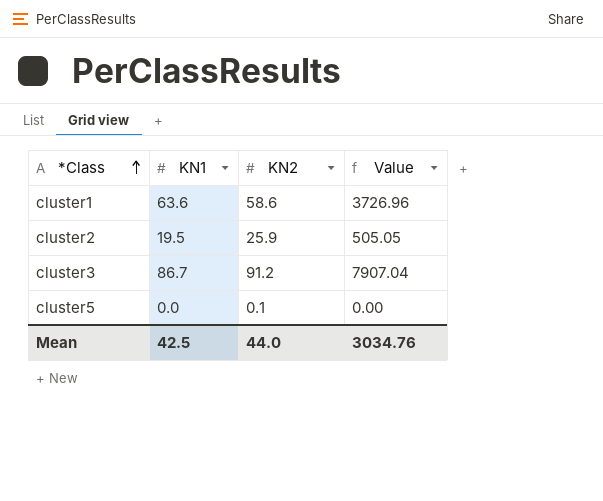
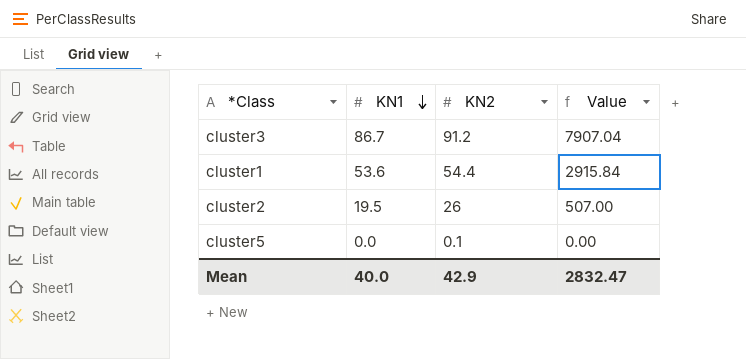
row order: *Class ascending -> KN1 descending
cluster1 | KN1: 63.6 -> 53.6
cluster1 | KN2: 58.6 -> 54.4
cluster1 | Value: 3726.96 -> 2915.84
cluster2 | KN2: 25.9 -> 26
cluster2 | Value: 505.05 -> 507.00
Mean | KN1: 42.5 -> 40.0
Mean | KN2: 44.0 -> 42.9
Mean | Value: 3034.76 -> 2832.47

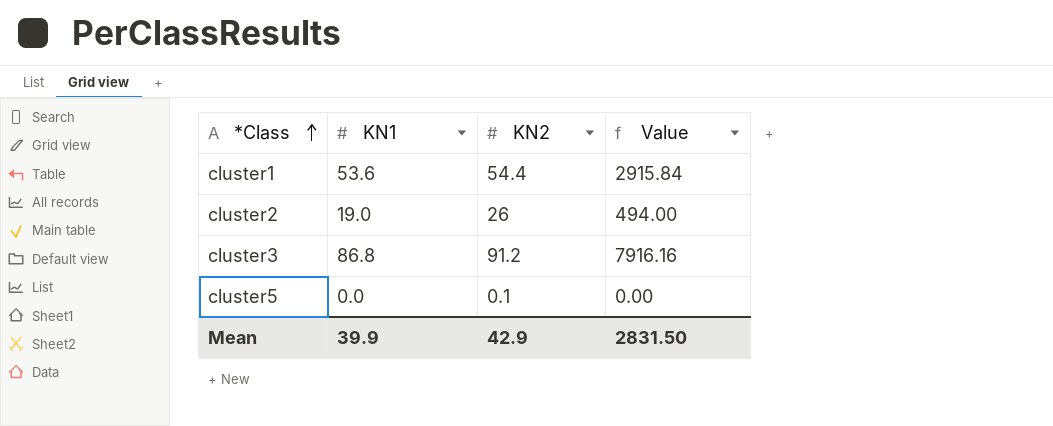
row order: KN1 descending -> *Class ascending
cluster2 | KN1: 19.5 -> 19.0
cluster2 | Value: 507.00 -> 494.00
cluster3 | KN1: 86.7 -> 86.8
cluster3 | Value: 7907.04 -> 7916.16
Mean | KN1: 40.0 -> 39.9
Mean | Value: 2832.47 -> 2831.50

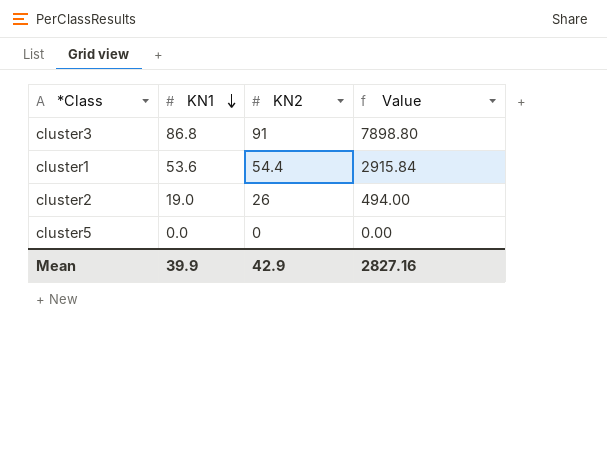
row order: *Class ascending -> KN1 descending
cluster3 | KN2: 91.2 -> 91
cluster3 | Value: 7916.16 -> 7898.80
cluster5 | KN2: 0.1 -> 0
Mean | Value: 2831.50 -> 2827.16

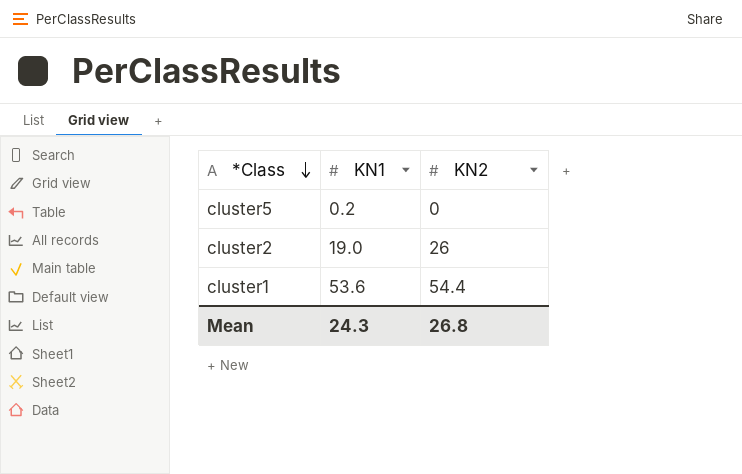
row order: KN1 descending -> *Class descending
column Value | formula: [KN1] * [KN2] -> none
row cluster3: 86.8 | 91 | 7898.80 -> none
cluster5 | KN1: 0.0 -> 0.2
Mean | KN1: 39.9 -> 24.3
Mean | KN2: 42.9 -> 26.8

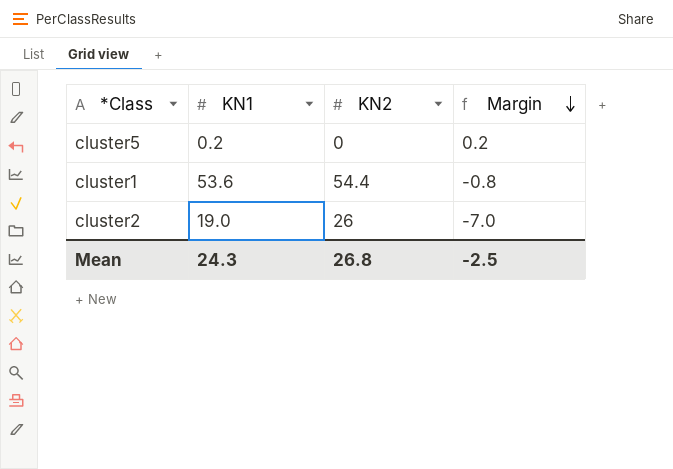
row order: *Class descending -> Margin descending
column Margin | formula: none -> [KN1] - [KN2]

